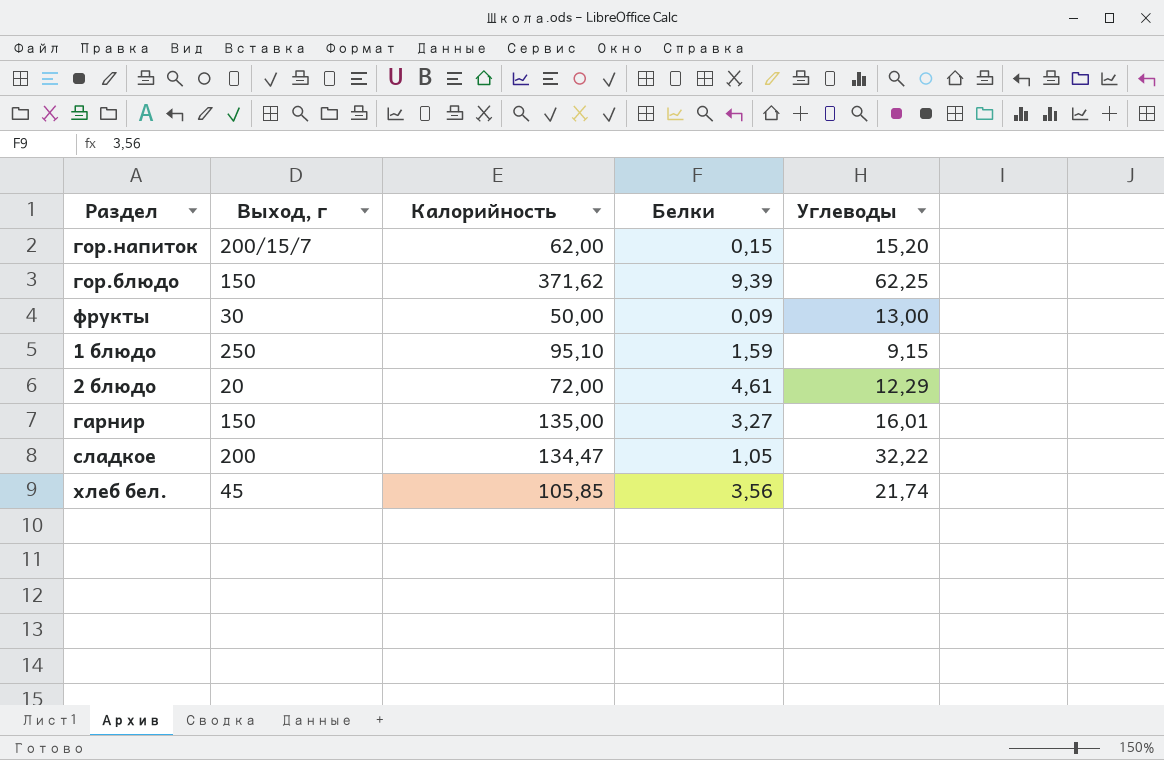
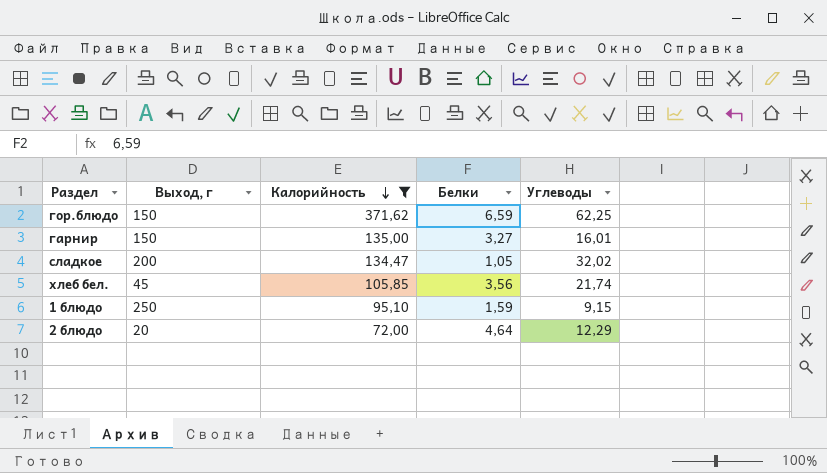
filter: none -> Калорийность >= 72,00
row order: none -> Калорийность descending
гор.блюдо | Белки: 9,39 -> 6,59
сладкое | Углеводы: 32,22 -> 32,02
2 блюдо | Белки: 4,61 -> 4,64

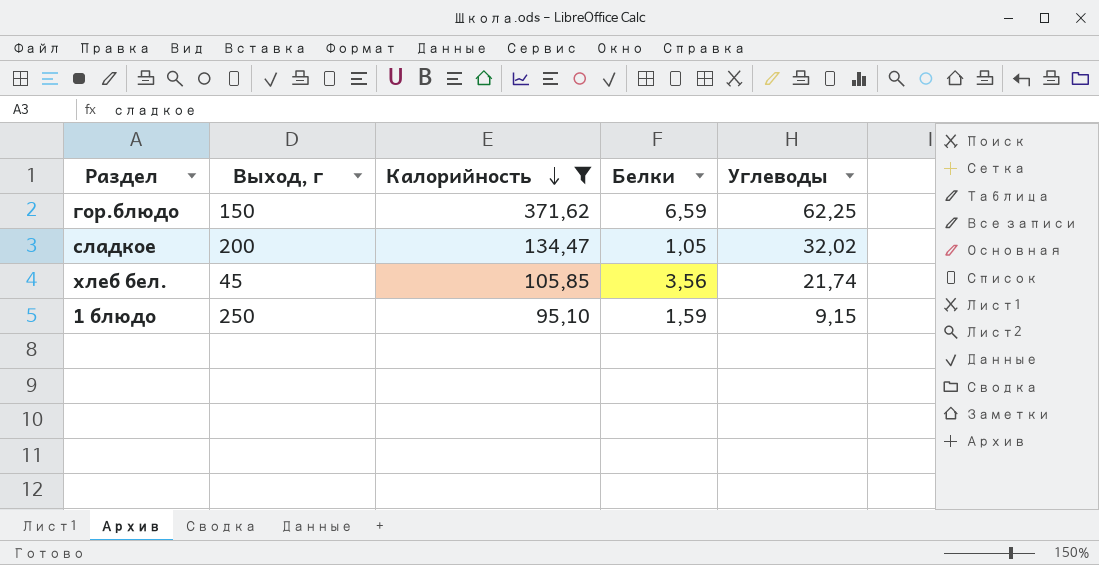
row гарнир: 150 | 135,00 | 3,27 | 16,01 -> none
row 2 блюдо: 20 | 72,00 | 4,64 | 12,29 -> none

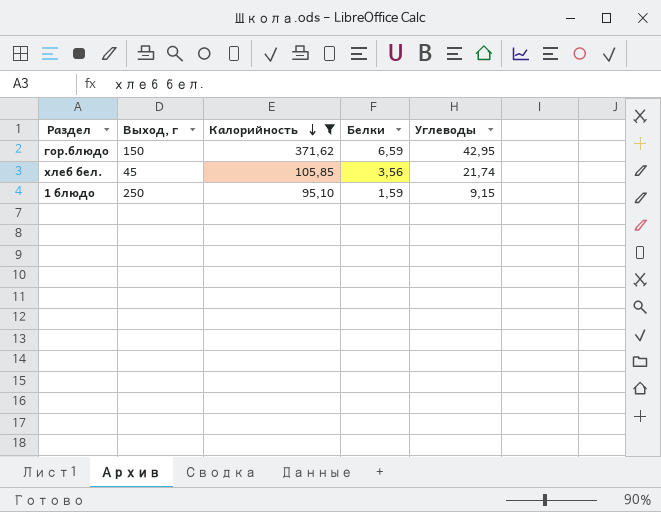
row сладкое: 200 | 134,47 | 1,05 | 32,02 -> none
гор.блюдо | Углеводы: 62,25 -> 42,95

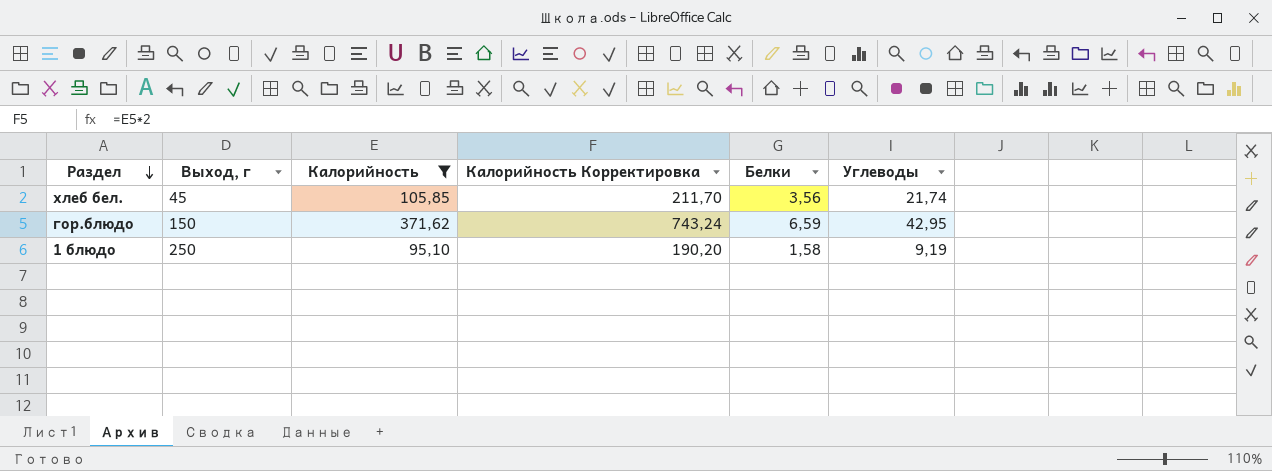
row order: Калорийность descending -> Раздел descending
column Калорийность Корректировка | formula: none -> [Калорийность] * 2
1 блюдо | Белки: 1,59 -> 1,58
1 блюдо | Углеводы: 9,15 -> 9,19

